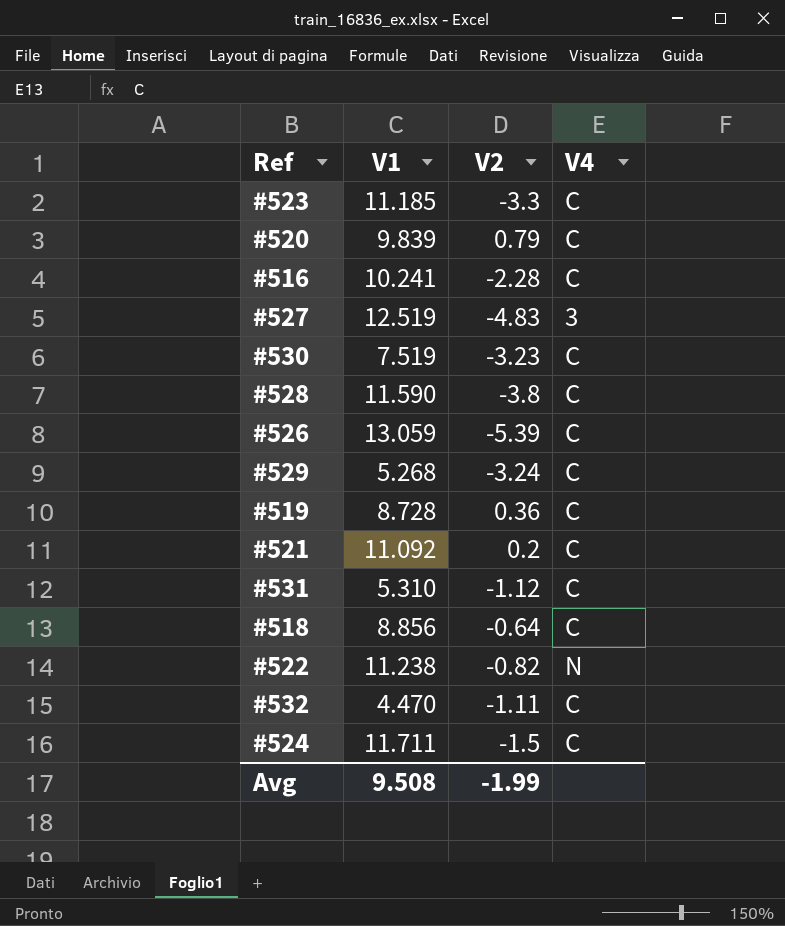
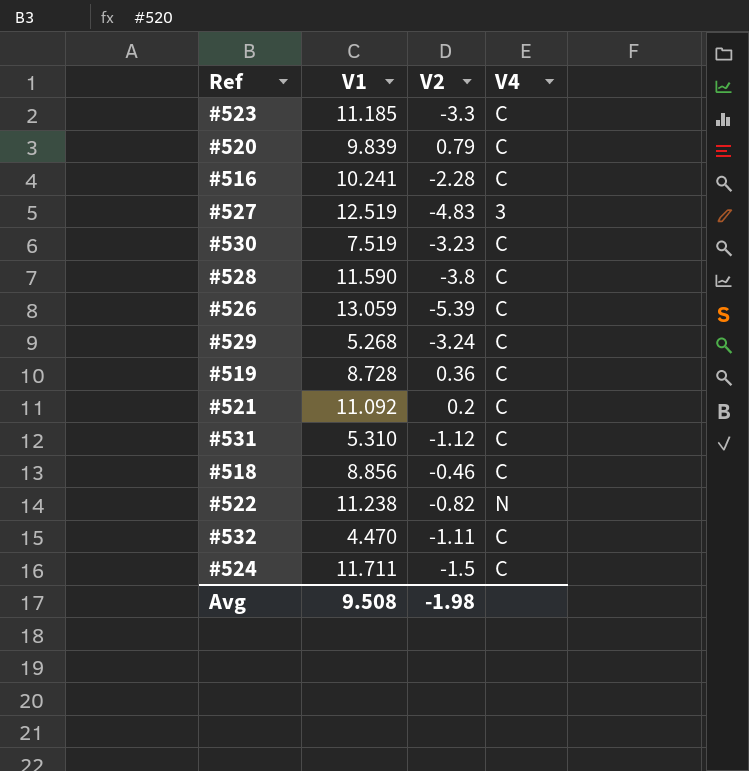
#518 | V2: -0.64 -> -0.46
Avg | V2: -1.99 -> -1.98

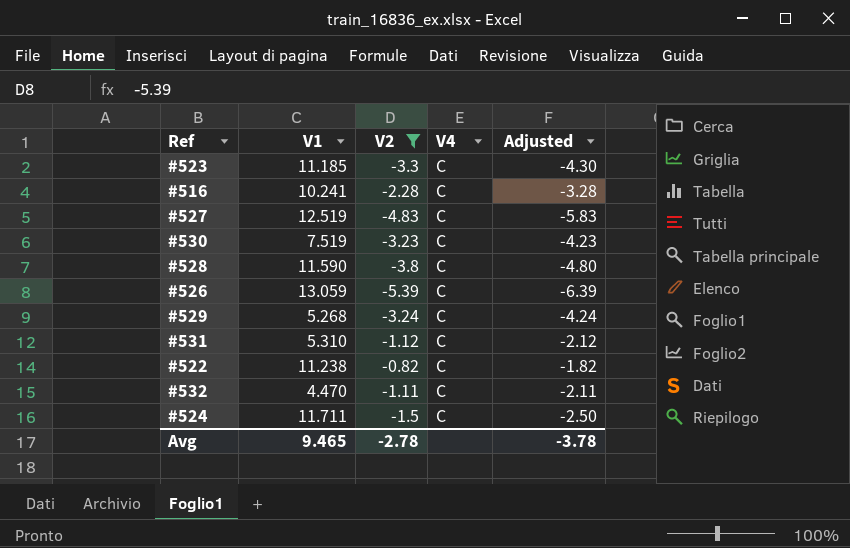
filter: none -> V2 <= -0.82
column Adjusted | formula: none -> [V2] - 1
#527 | V4: 3 -> C
#522 | V4: N -> C
Avg | V1: 9.508 -> 9.465
Avg | V2: -1.98 -> -2.78

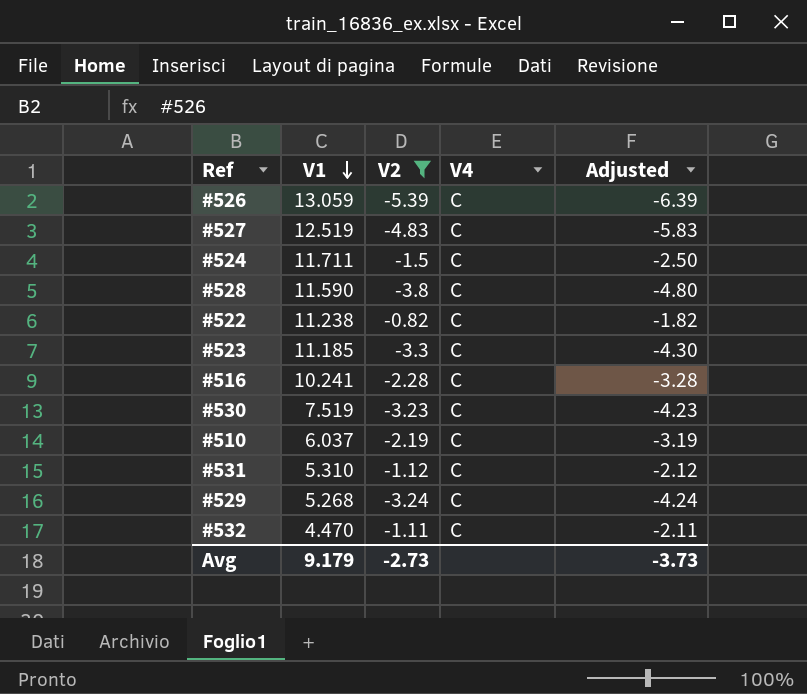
row order: none -> V1 descending
row #510: none -> 6.037 | -2.19 | C | -3.19
Avg | V1: 9.465 -> 9.179
Avg | V2: -2.78 -> -2.73
Avg | Adjusted: -3.78 -> -3.73

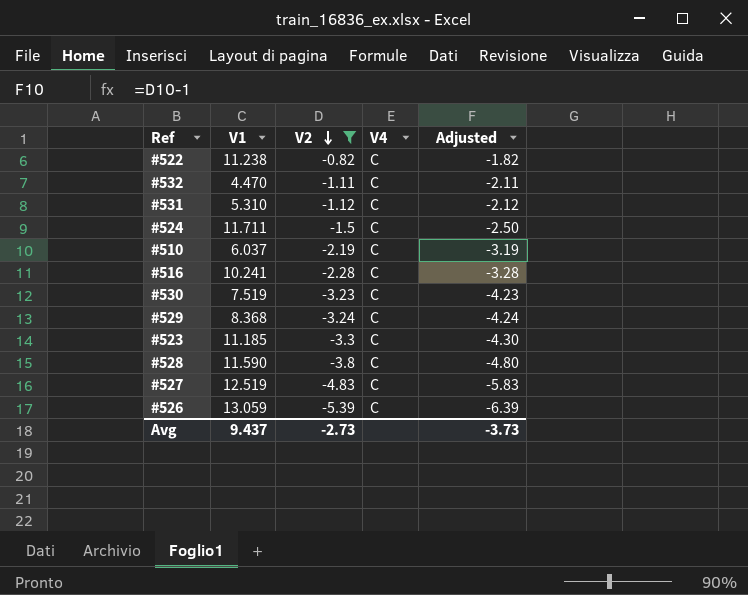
row order: V1 descending -> V2 descending
#529 | V1: 5.268 -> 8.368
Avg | V1: 9.179 -> 9.437

